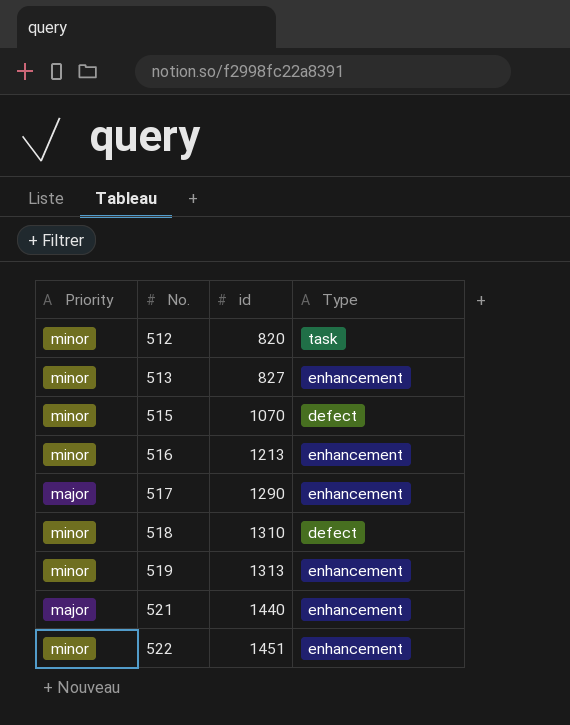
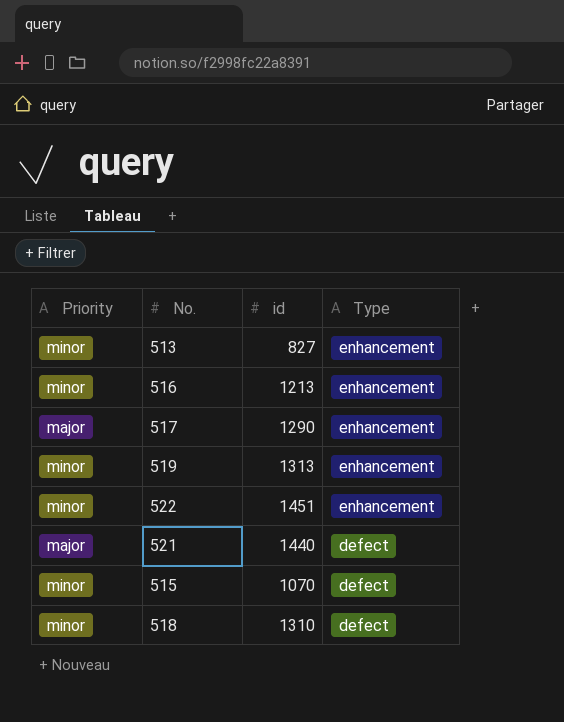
row order: No. ascending -> Type descending
row 512: minor | 820 | task -> none
521 | Type: enhancement -> defect

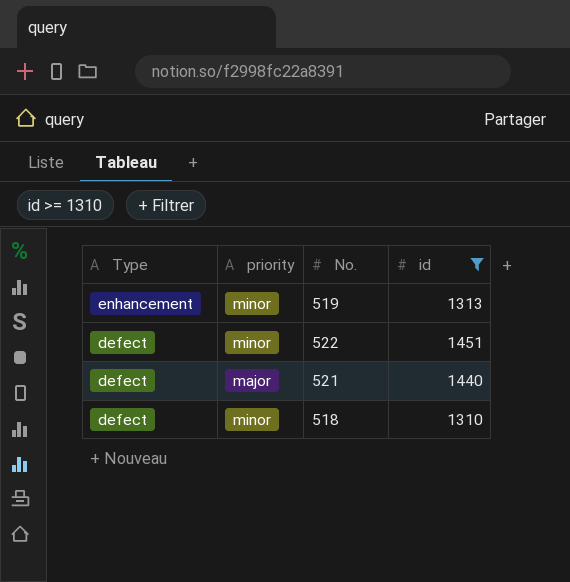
filter: none -> id >= 1310
column Type | position: 4 -> 1
column name: Priority -> priority
522 | Type: enhancement -> defect

